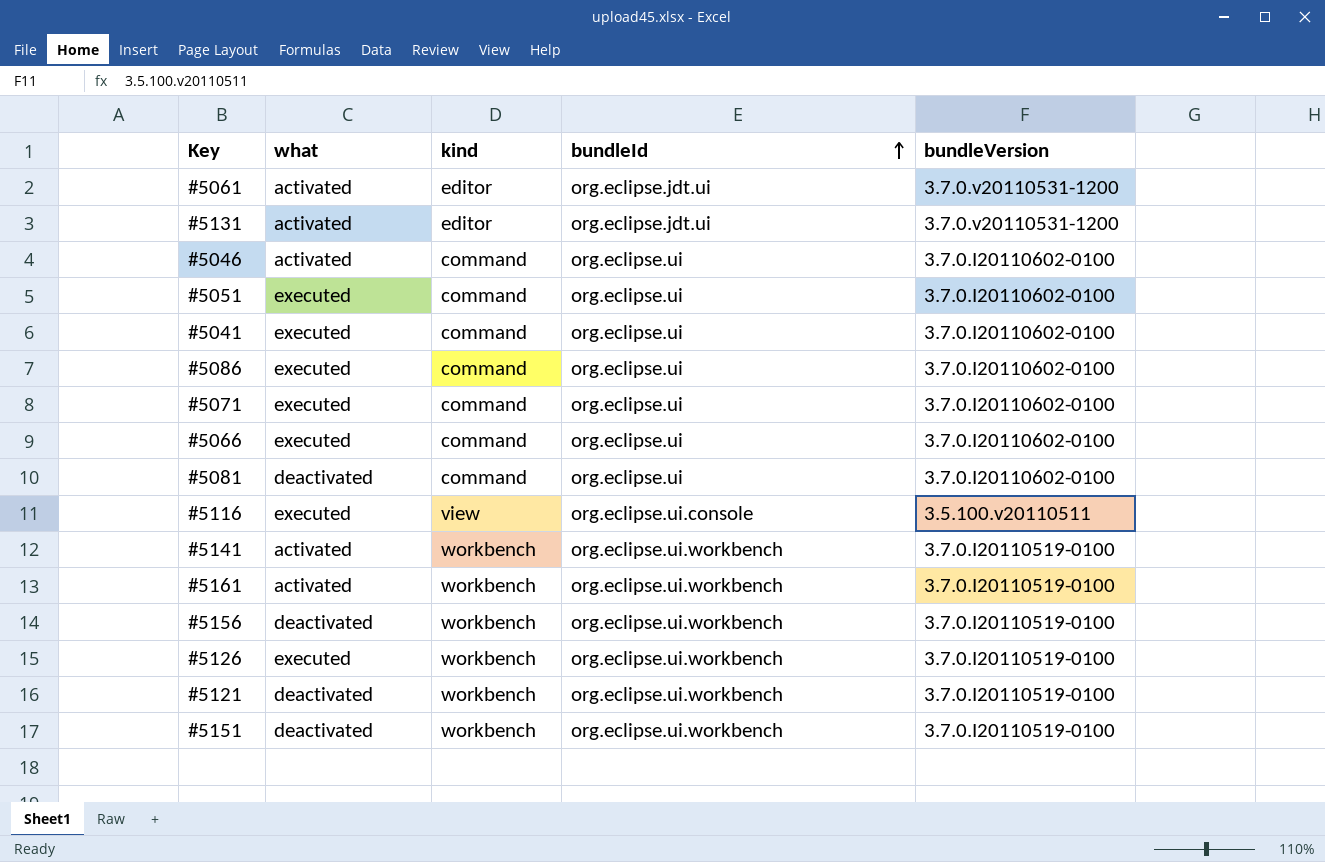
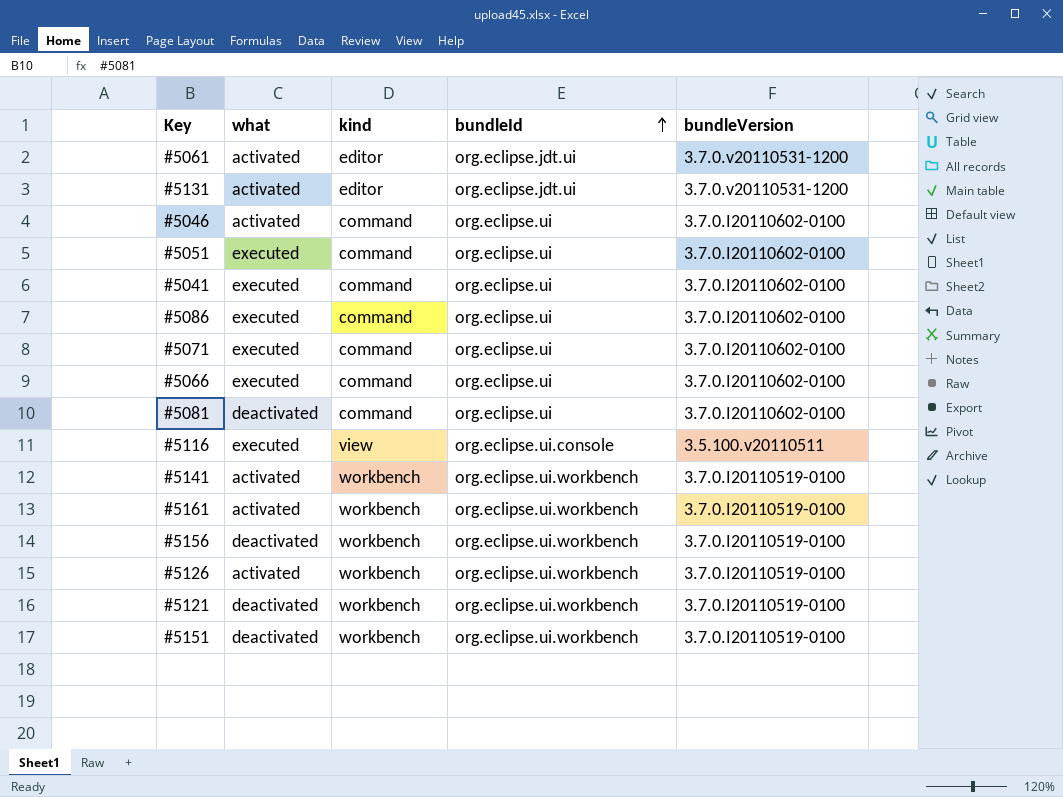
#5126 | what: executed -> activated

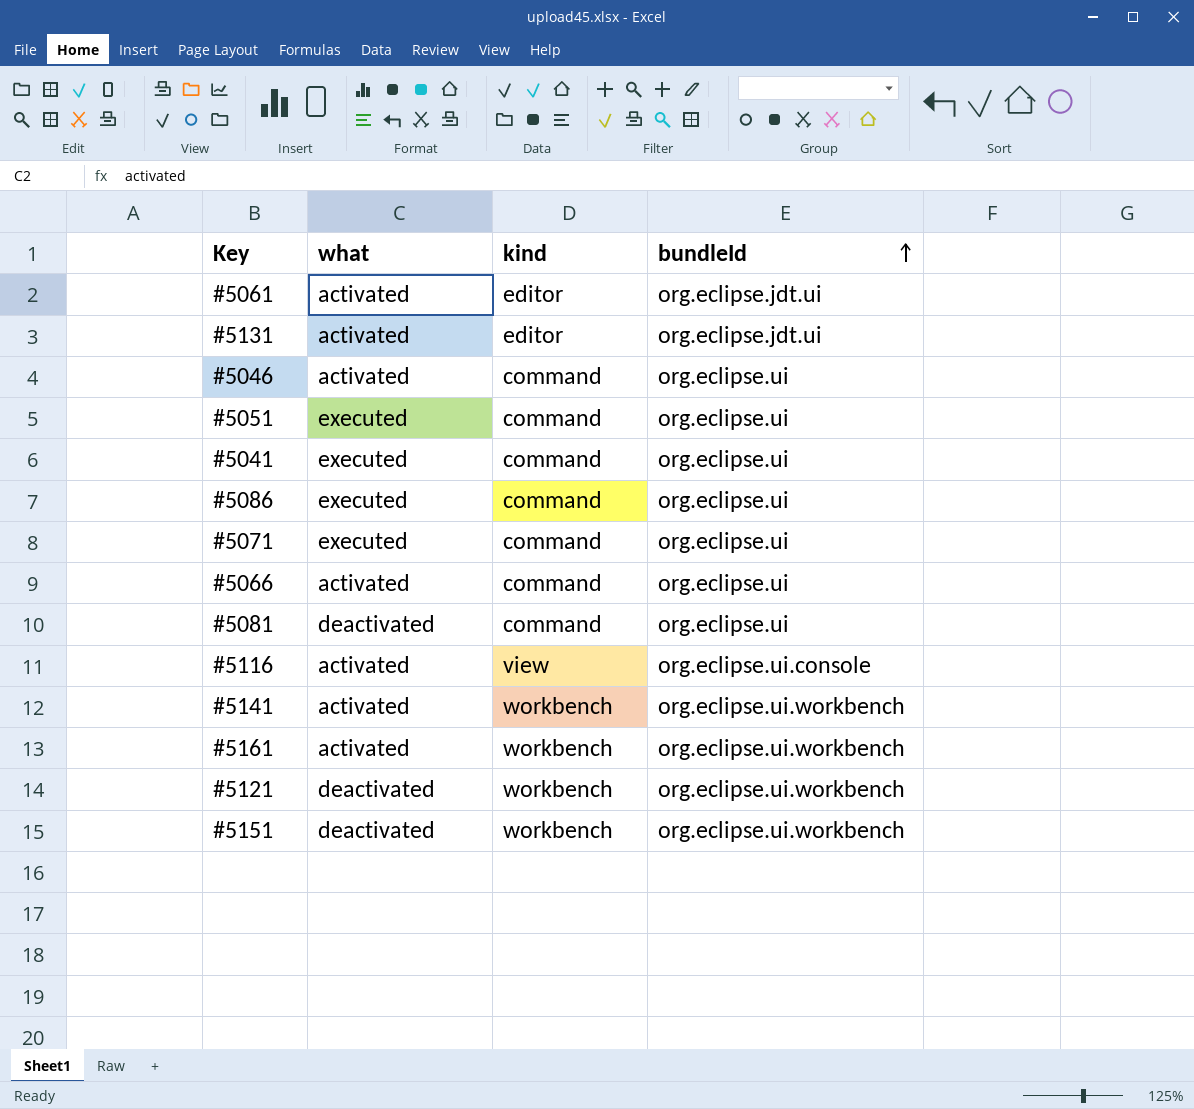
column bundleVersion | position: 5 -> none
row #5156: deactivated | workbench | org.eclipse.ui.workbench | 3.7.0.I20110519-0100 -> none
row #5126: activated | workbench | org.eclipse.ui.workbench | 3.7.0.I20110519-0100 -> none
#5066 | what: executed -> activated
#5116 | what: executed -> activated

